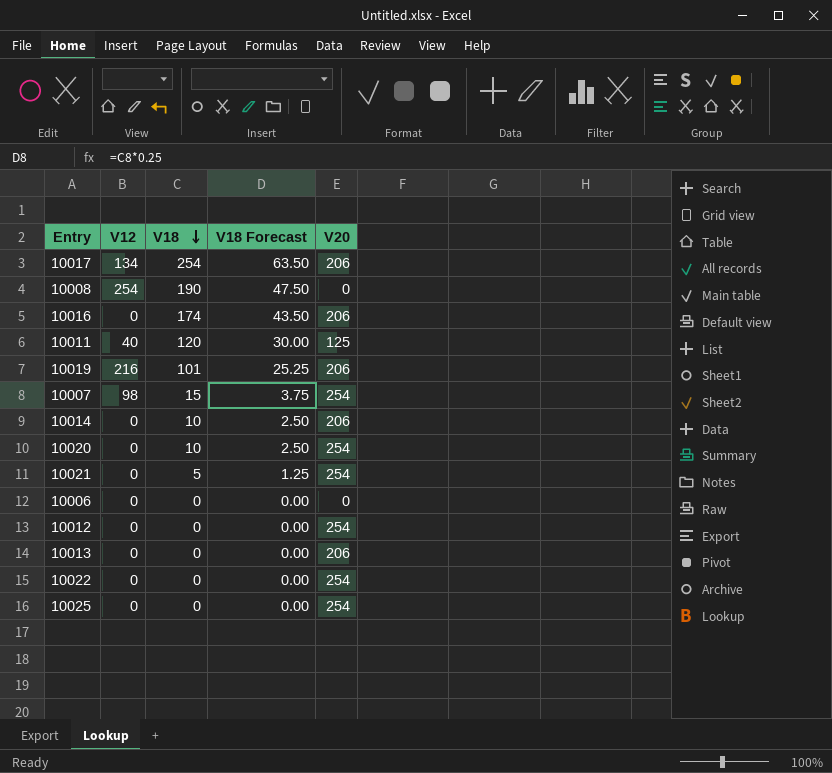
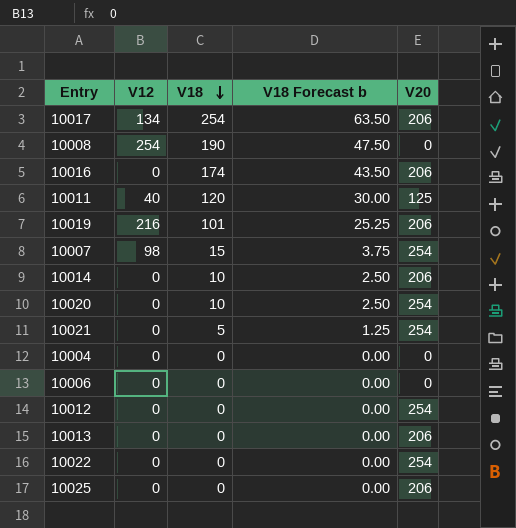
column name: V18 Forecast -> V18 Forecast b
row 10004: none -> 0 | 0 | 0.00 | 0
10025 | V20: 254 -> 206

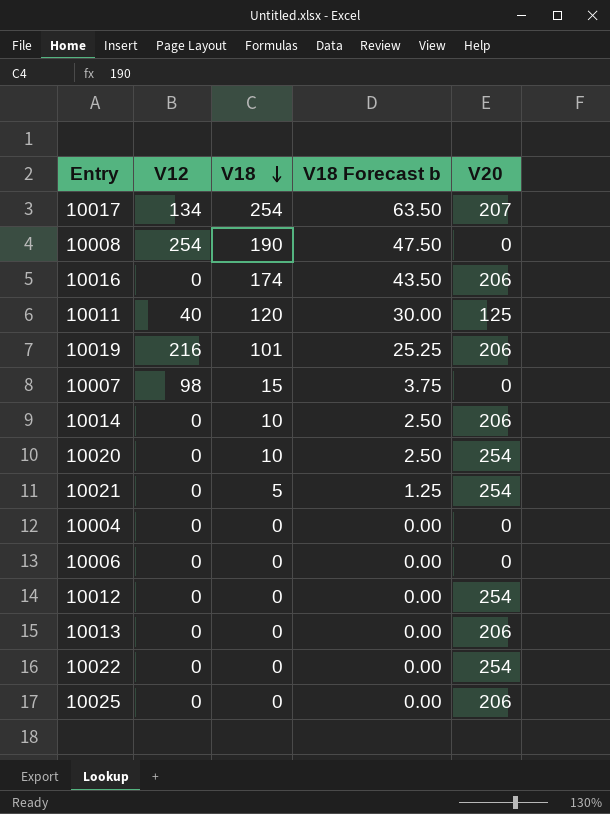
10017 | V20: 206 -> 207
10007 | V20: 254 -> 0

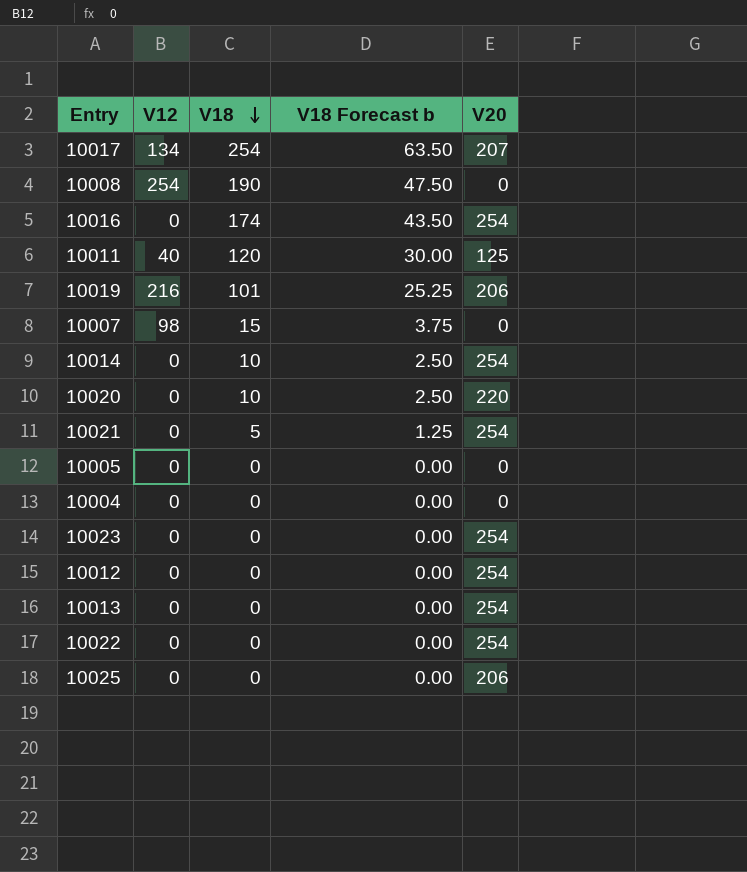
row 10006: 0 | 0 | 0.00 | 0 -> none
10016 | V20: 206 -> 254
10014 | V20: 206 -> 254
10020 | V20: 254 -> 220
row 10005: none -> 0 | 0 | 0.00 | 0
row 10023: none -> 0 | 0 | 0.00 | 254
10013 | V20: 206 -> 254

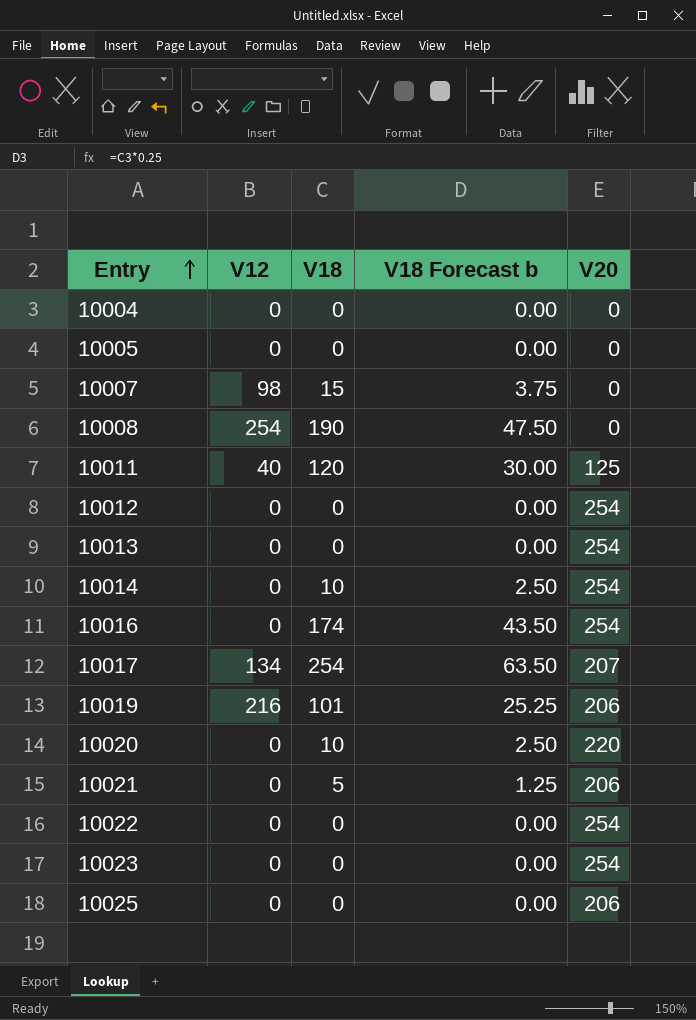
row order: V18 descending -> Entry ascending
10021 | V20: 254 -> 206

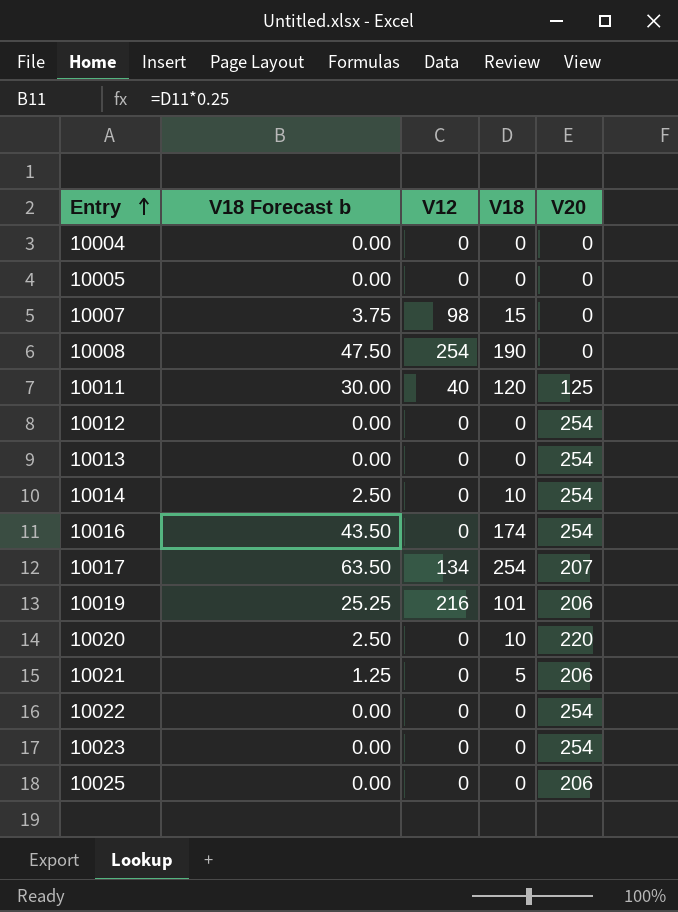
column V18 Forecast b | position: 4 -> 2

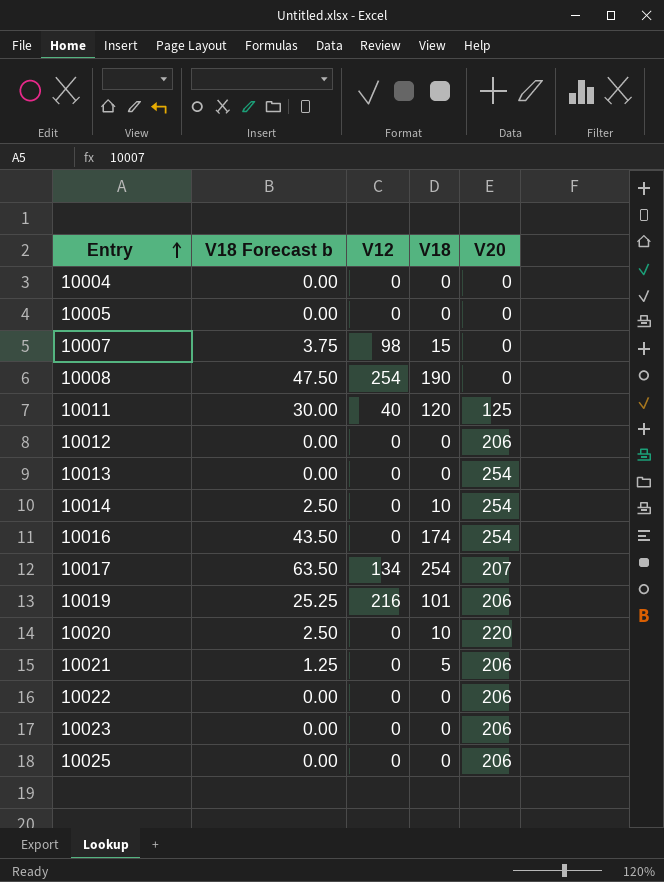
10012 | V20: 254 -> 206
10022 | V20: 254 -> 206
10023 | V20: 254 -> 206

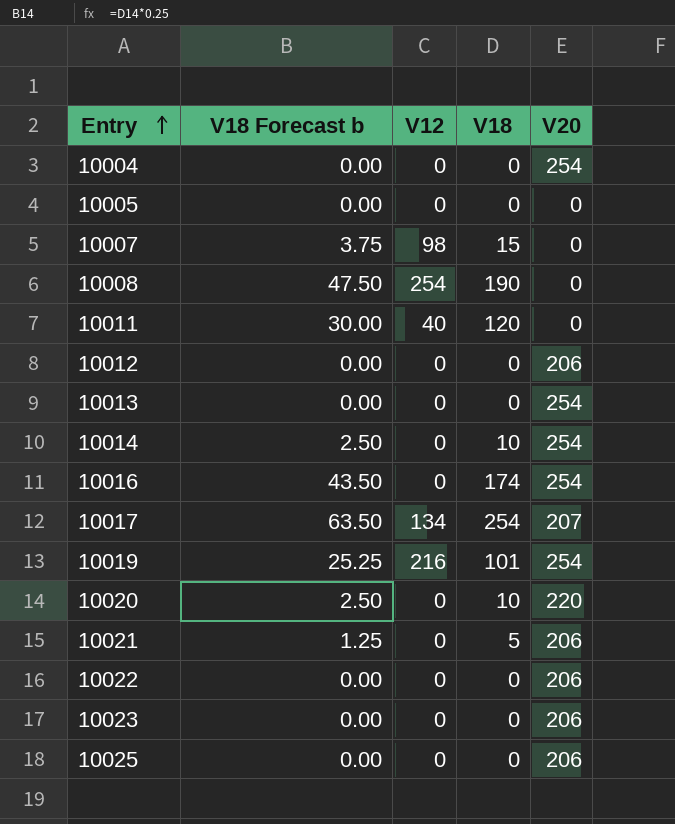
10004 | V20: 0 -> 254
10011 | V20: 125 -> 0
10019 | V20: 206 -> 254

